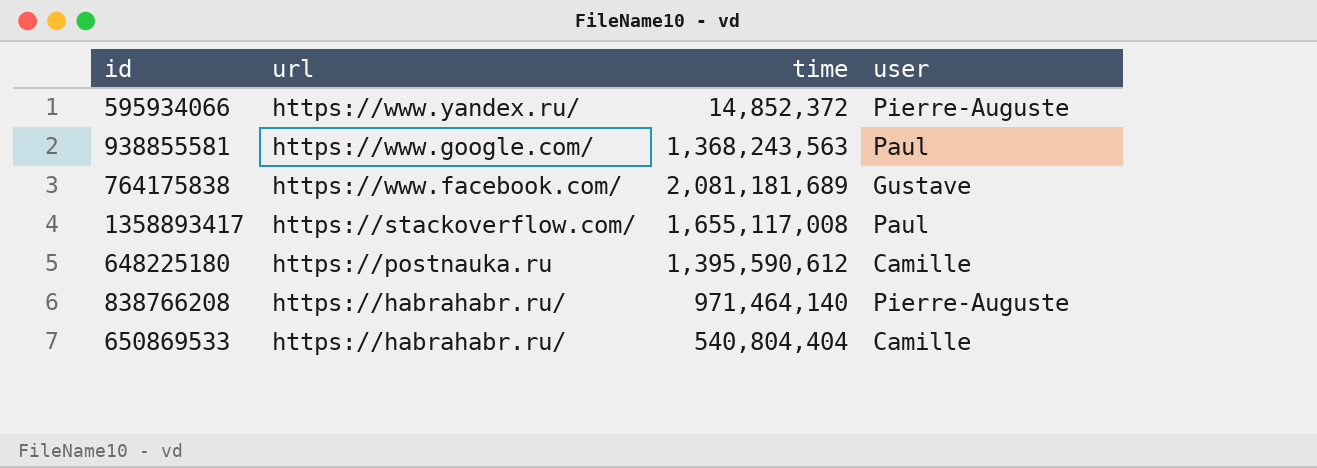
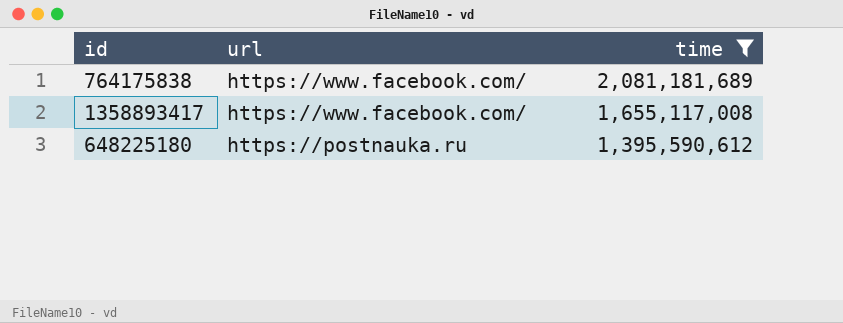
filter: none -> time >= 1,395,590,612
column user | position: 4 -> none
1358893417 | url: https://stackoverflow.com/ -> https://www.facebook.com/

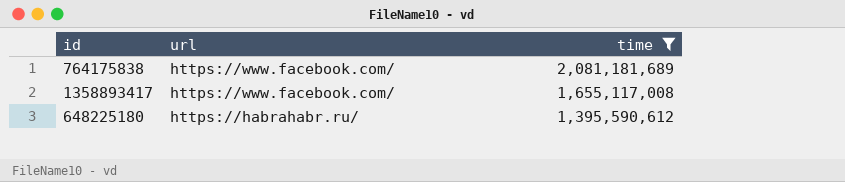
648225180 | url: https://postnauka.ru -> https://habrahabr.ru/

